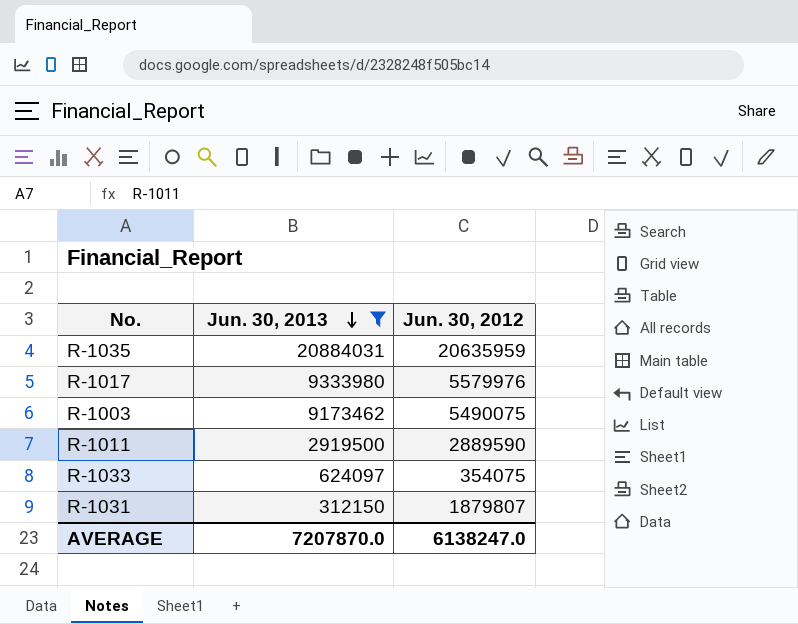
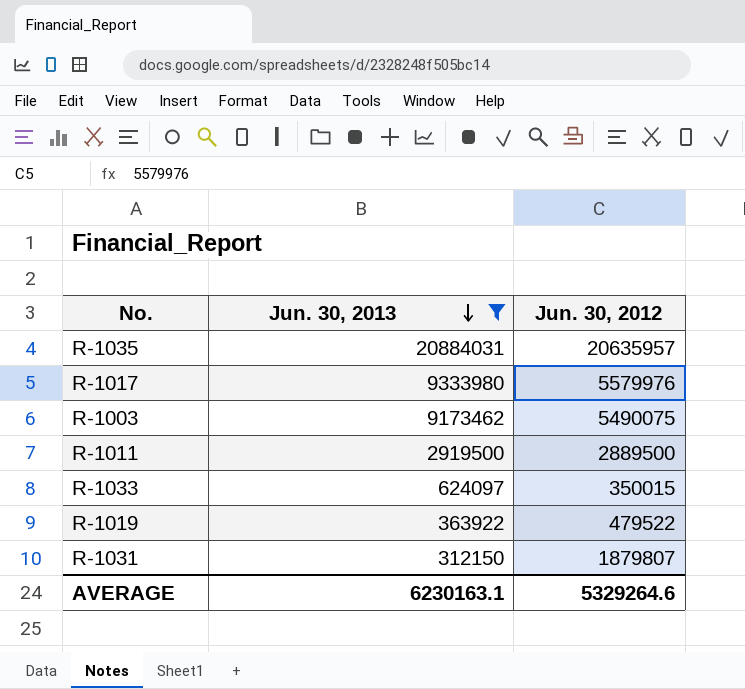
R-1035 | Jun. 30, 2012: 20635959 -> 20635957
R-1011 | Jun. 30, 2012: 2889590 -> 2889500
R-1033 | Jun. 30, 2012: 354075 -> 350015
row R-1019: none -> 363922 | 479522
AVERAGE | Jun. 30, 2013: 7207870.0 -> 6230163.1
AVERAGE | Jun. 30, 2012: 6138247.0 -> 5329264.6

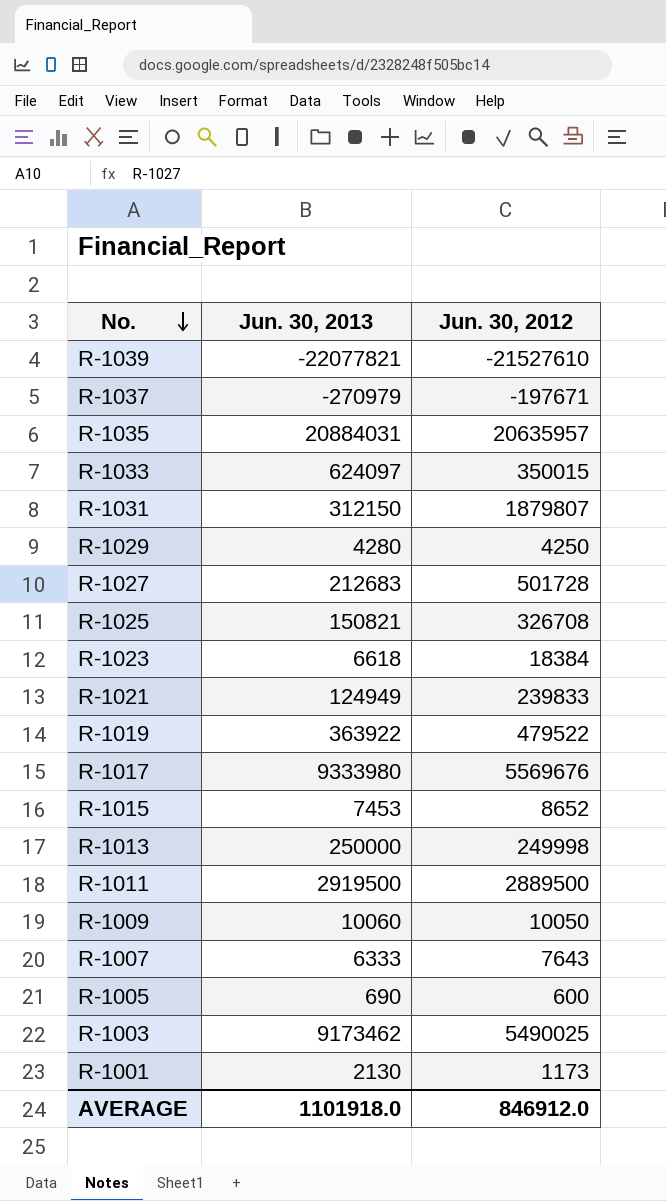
filter: Jun. 30, 2013 >= 312150 -> none
row order: Jun. 30, 2013 descending -> No. descending
R-1017 | Jun. 30, 2012: 5579976 -> 5569676
R-1003 | Jun. 30, 2012: 5490075 -> 5490025
AVERAGE | Jun. 30, 2013: 6230163.1 -> 1101918.0
AVERAGE | Jun. 30, 2012: 5329264.6 -> 846912.0

